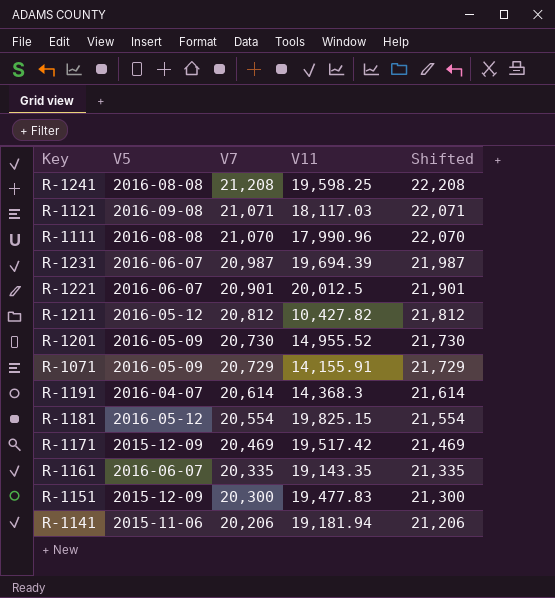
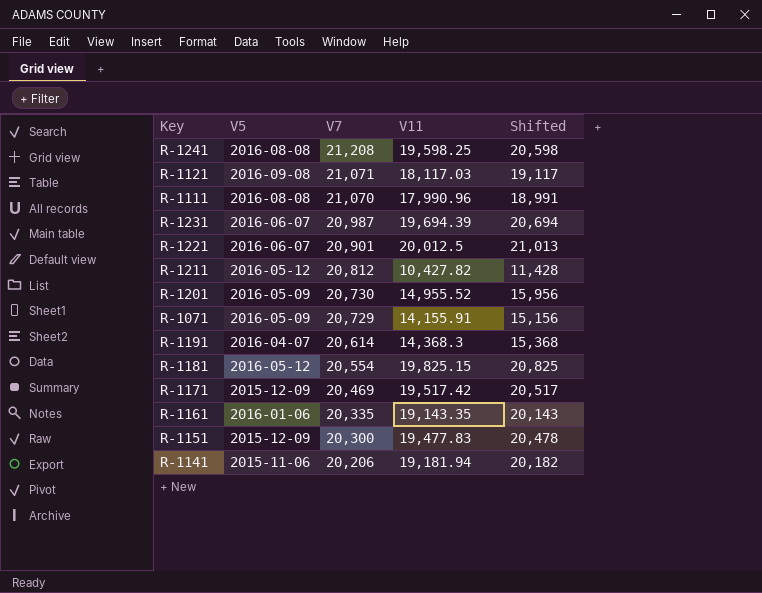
column Shifted | formula: [V7] + 1000 -> [V11] + 1000
R-1161 | V5: 2016-06-07 -> 2016-01-06

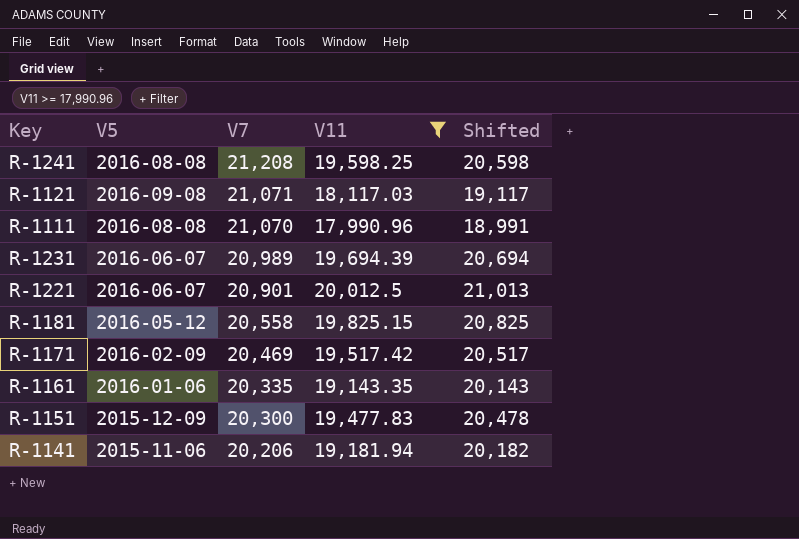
filter: none -> V11 >= 17,990.96
R-1231 | V7: 20,987 -> 20,989
R-1181 | V7: 20,554 -> 20,558
R-1171 | V5: 2015-12-09 -> 2016-02-09

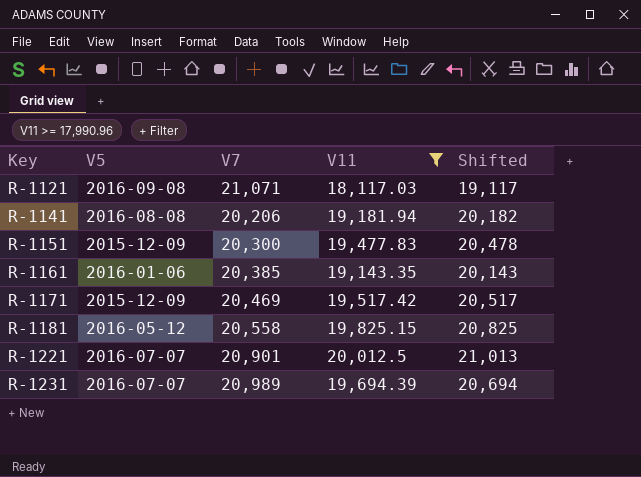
row order: V7 descending -> Key ascending
row R-1241: 2016-08-08 | 21,208 | 19,598.25 | 20,598 -> none
row R-1111: 2016-08-08 | 21,070 | 17,990.96 | 18,991 -> none
R-1141 | V5: 2015-11-06 -> 2016-08-08
R-1161 | V7: 20,335 -> 20,385
R-1171 | V5: 2016-02-09 -> 2015-12-09
R-1221 | V5: 2016-06-07 -> 2016-07-07
R-1231 | V5: 2016-06-07 -> 2016-07-07

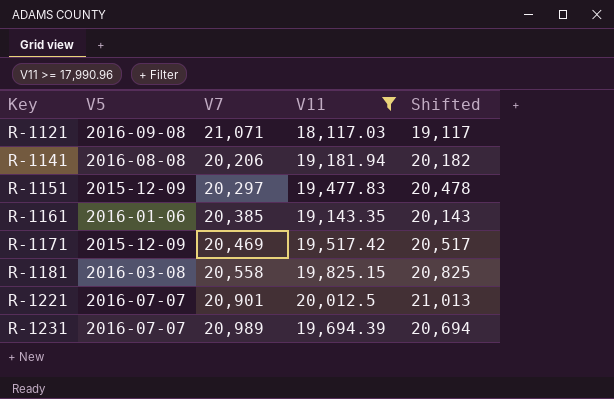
R-1151 | V7: 20,300 -> 20,297
R-1181 | V5: 2016-05-12 -> 2016-03-08

